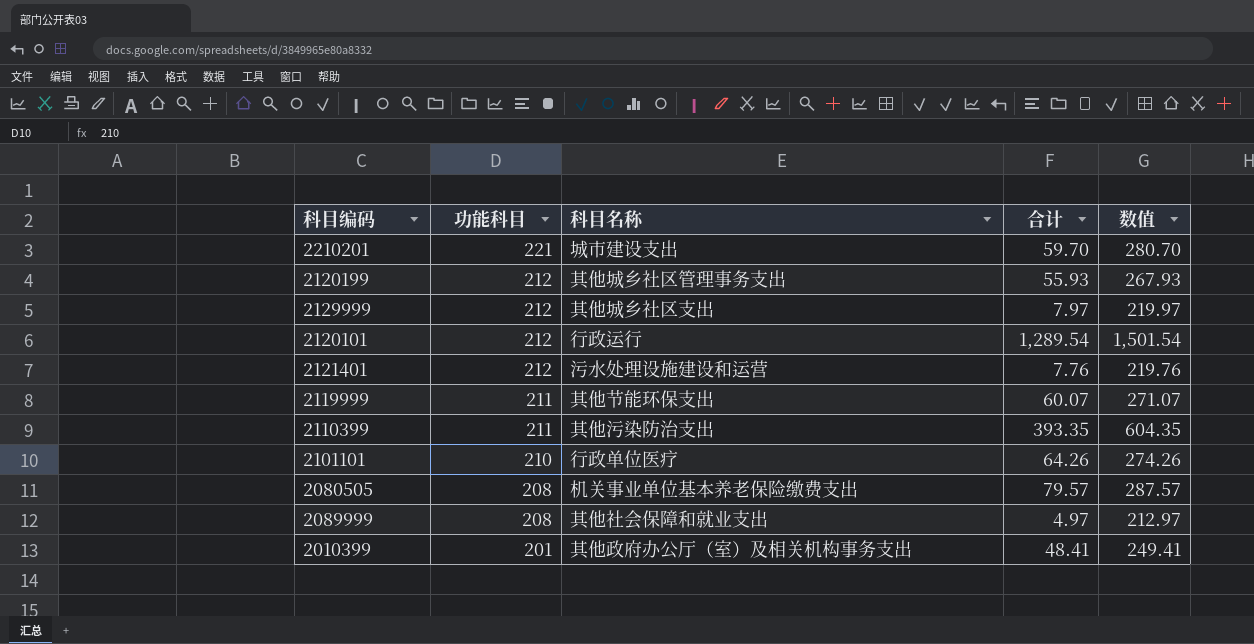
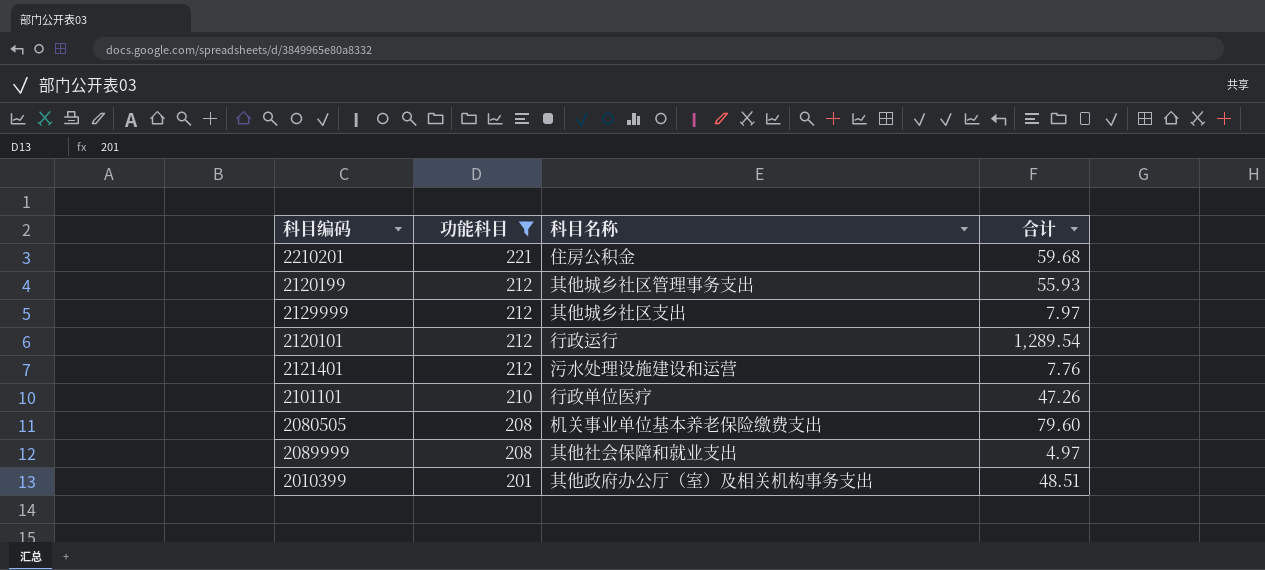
filter: none -> 功能科目 != 211
column 数值 | formula: [功能科目] + [合计] -> none
2210201 | 科目名称: 城市建设支出 -> 住房公积金
2210201 | 合计: 59.70 -> 59.68
2101101 | 合计: 64.26 -> 47.26
2080505 | 合计: 79.57 -> 79.60
2010399 | 合计: 48.41 -> 48.51

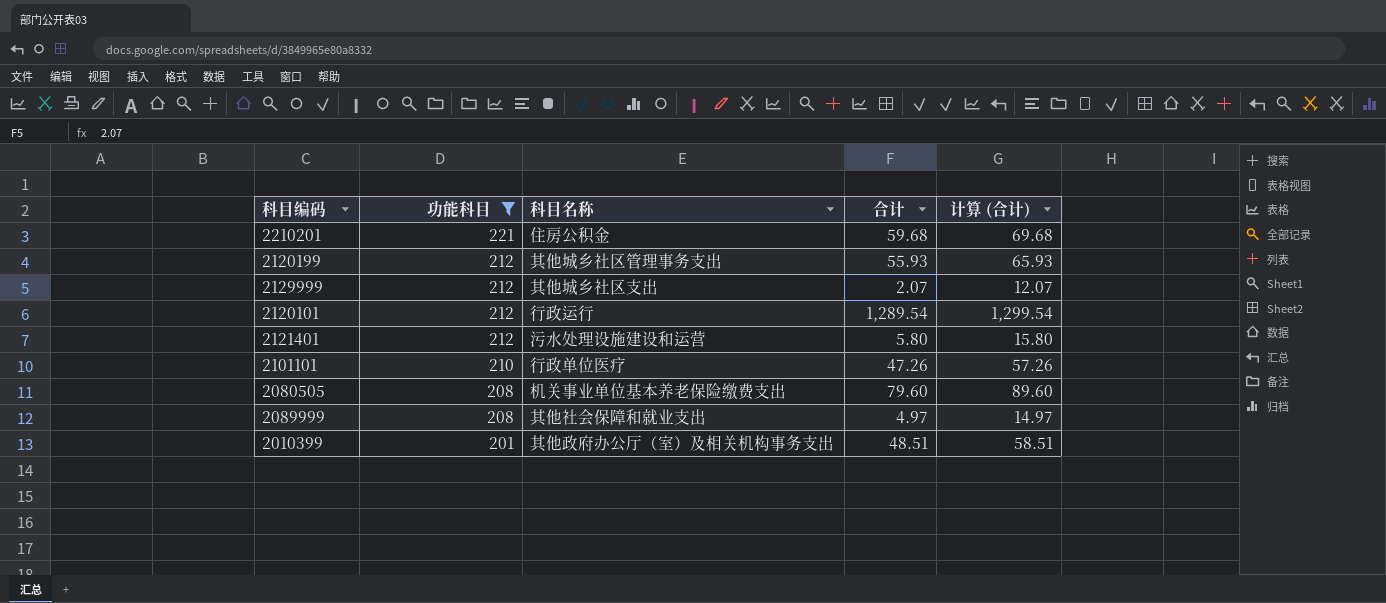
column 计算 (合计) | formula: none -> [合计] + 10
2129999 | 合计: 7.97 -> 2.07
2121401 | 合计: 7.76 -> 5.80

